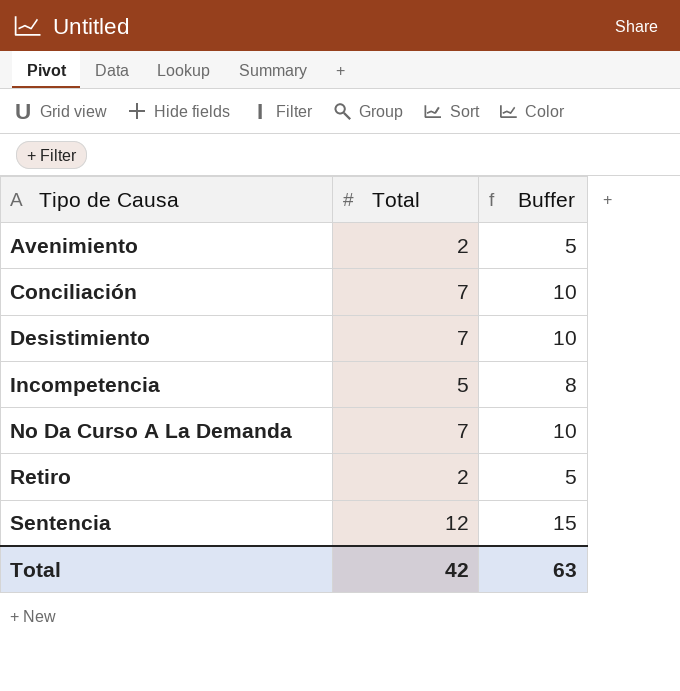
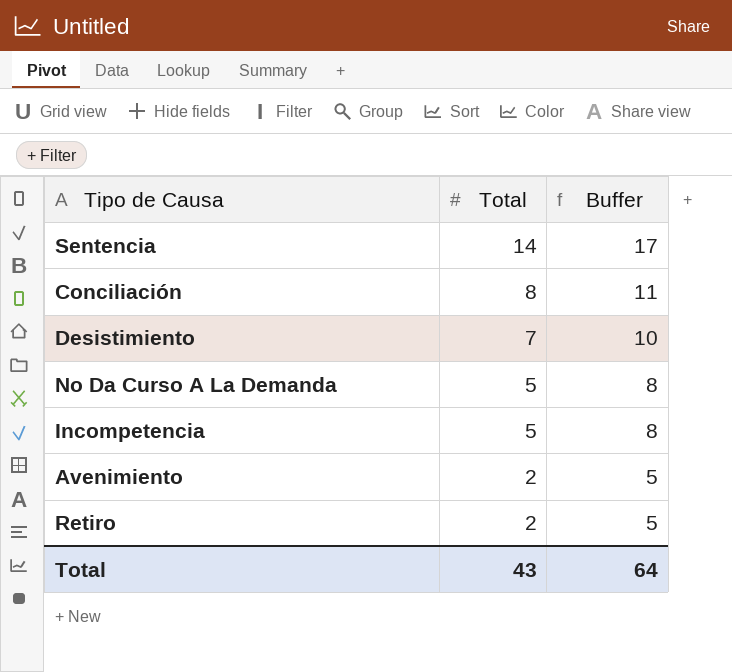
row order: Tipo de Causa ascending -> Total descending
Sentencia | Total: 12 -> 14
Sentencia | Buffer: 15 -> 17
Conciliación | Total: 7 -> 8
Conciliación | Buffer: 10 -> 11
No Da Curso A La Demanda | Total: 7 -> 5
No Da Curso A La Demanda | Buffer: 10 -> 8
Total | Total: 42 -> 43
Total | Buffer: 63 -> 64

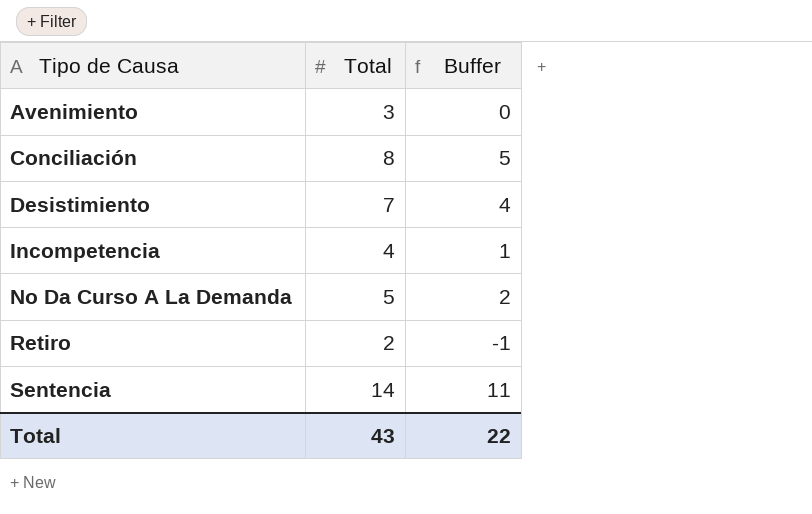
row order: Total descending -> Tipo de Causa ascending
column Buffer | formula: [Total] + 3 -> [Total] - 3
Avenimiento | Total: 2 -> 3
Incompetencia | Total: 5 -> 4
Total | Buffer: 64 -> 22

